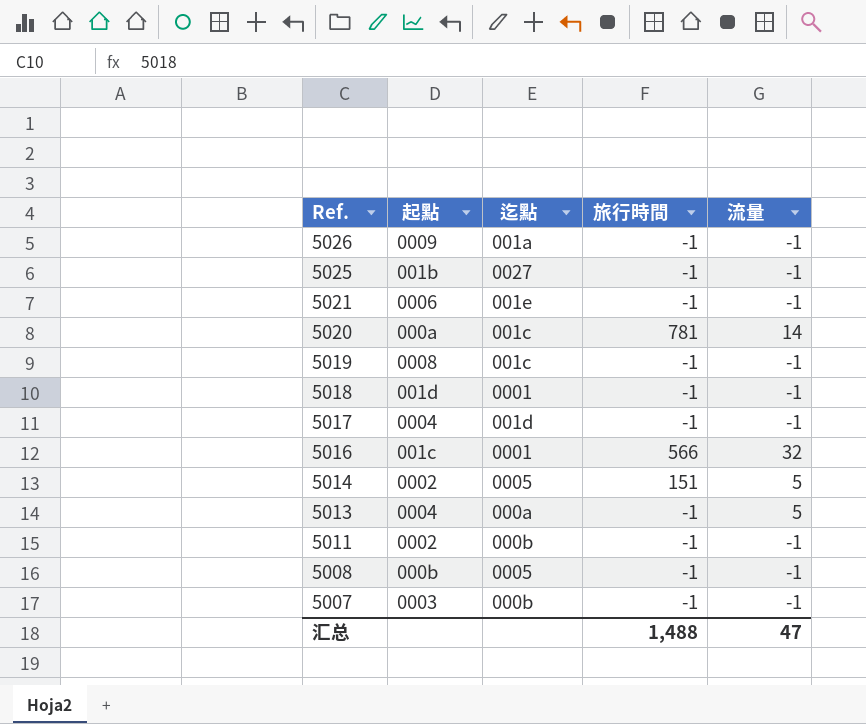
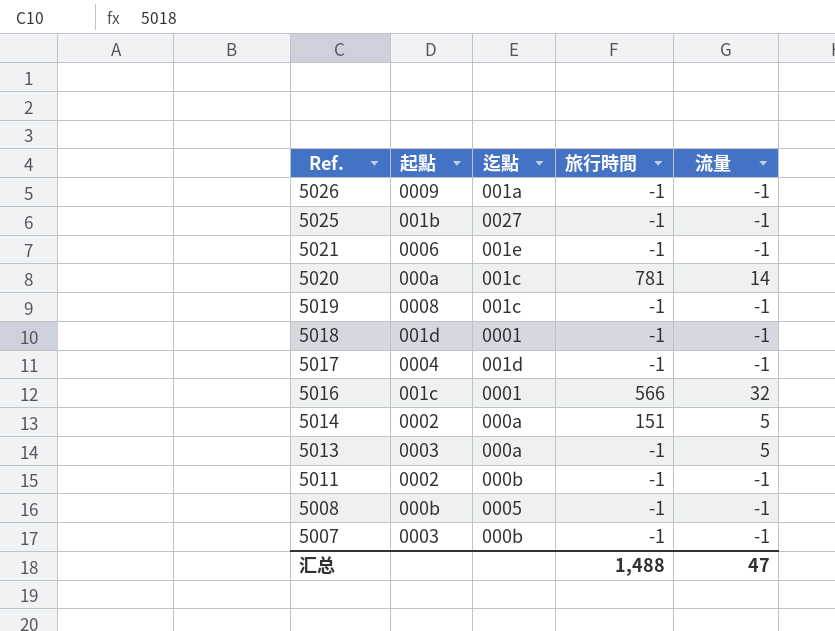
5014 | 迄點: 0005 -> 000a
5013 | 起點: 0004 -> 0003

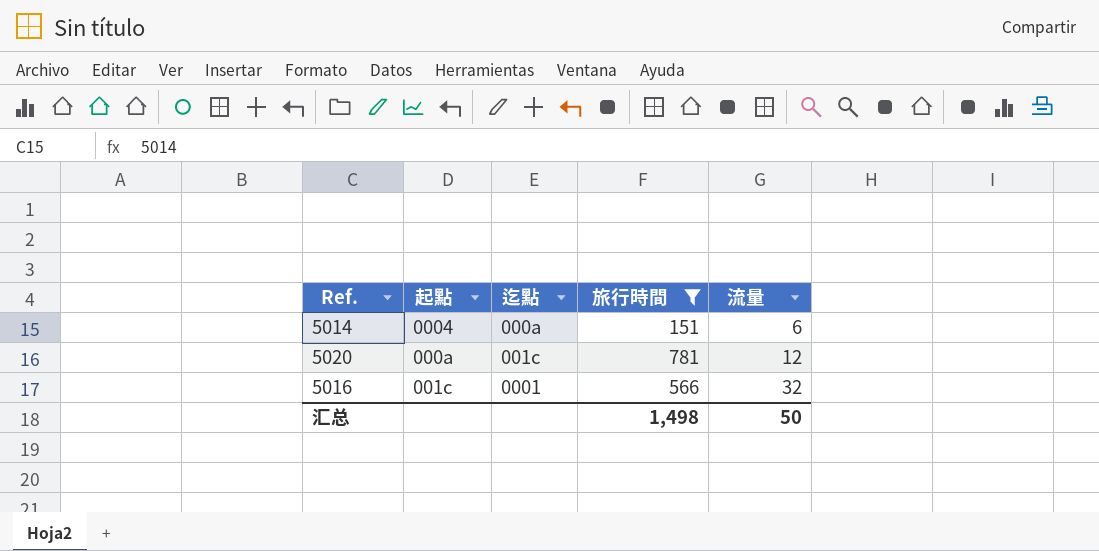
filter: none -> 旅行時間 != -1
row order: Ref. descending -> 流量 ascending
5014 | 起點: 0002 -> 0004
5014 | 流量: 5 -> 6
5020 | 流量: 14 -> 12
汇总 | 旅行時間: 1,488 -> 1,498
汇总 | 流量: 47 -> 50

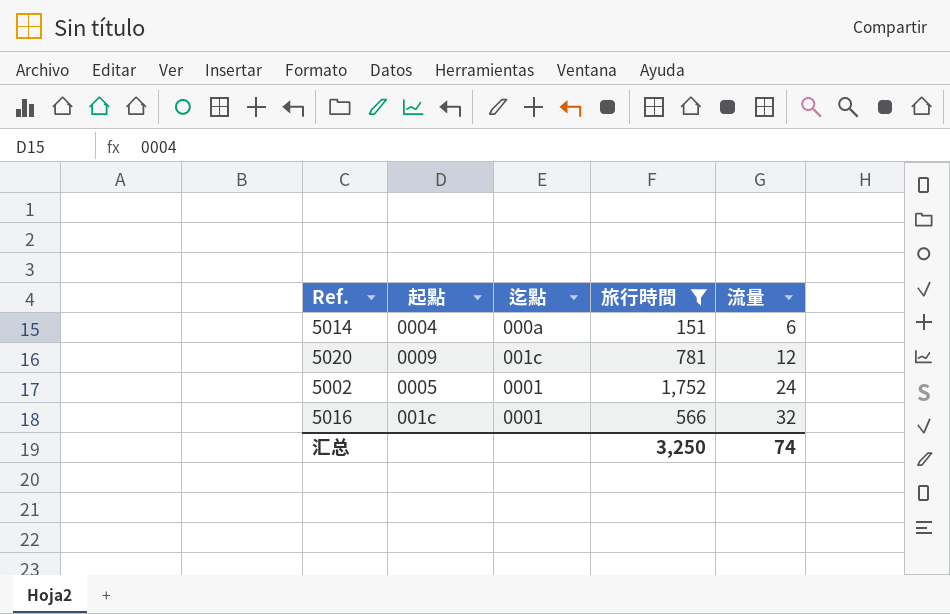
5020 | 起點: 000a -> 0009
row 5002: none -> 0005 | 0001 | 1,752 | 24
汇总 | 旅行時間: 1,498 -> 3,250
汇总 | 流量: 50 -> 74

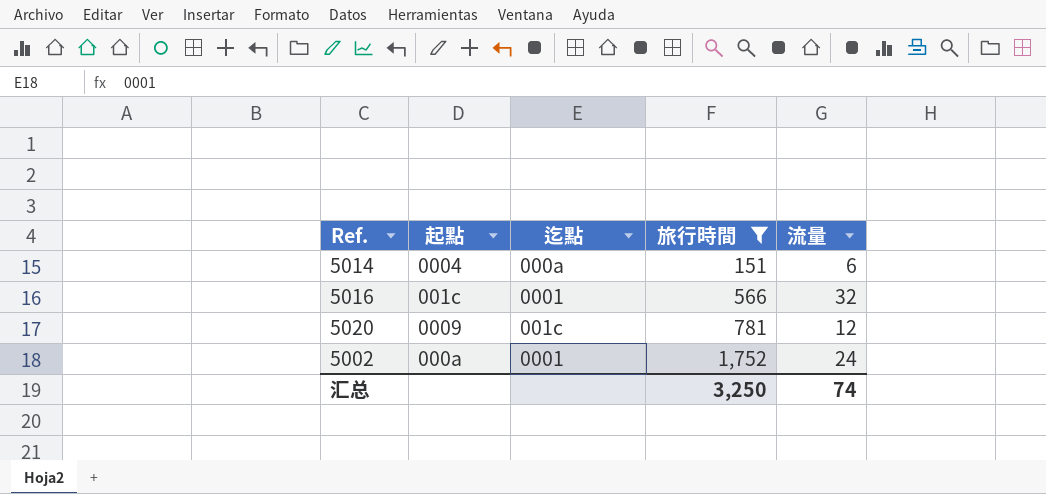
row order: 流量 ascending -> 旅行時間 ascending
5002 | 起點: 0005 -> 000a

